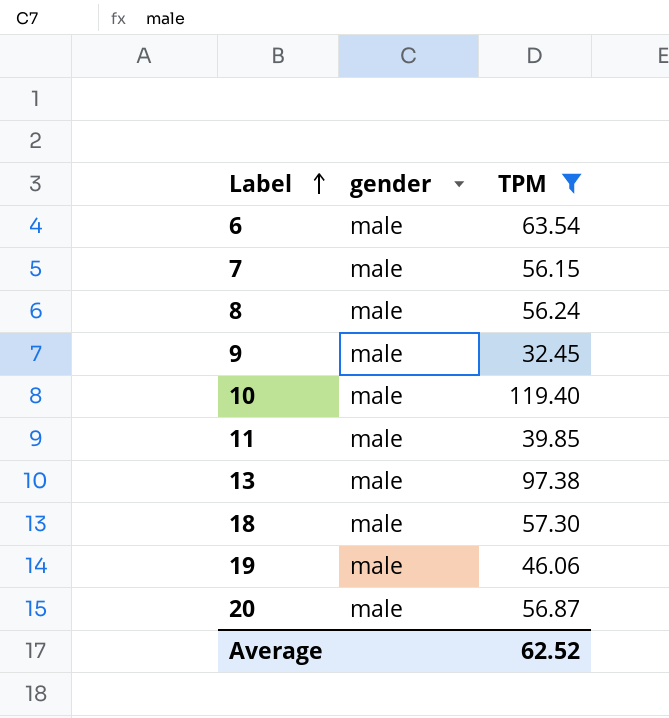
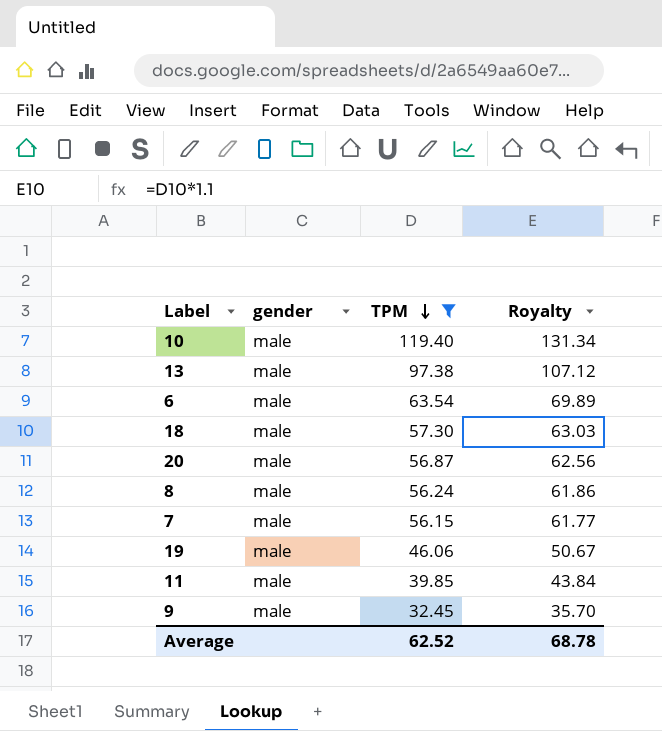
row order: Label ascending -> TPM descending
column Royalty | formula: none -> [TPM] * 1.1

